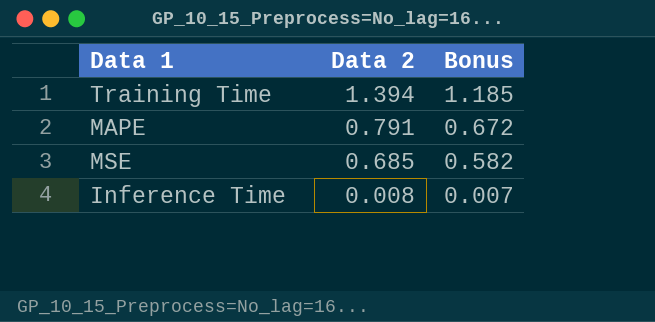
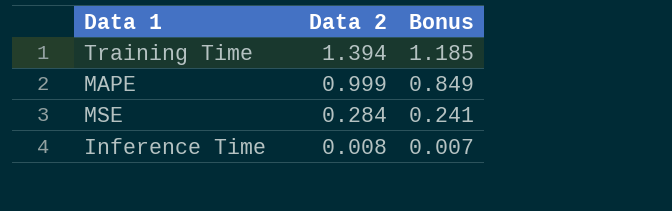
MAPE | Data 2: 0.791 -> 0.999
MAPE | Bonus: 0.672 -> 0.849
MSE | Data 2: 0.685 -> 0.284
MSE | Bonus: 0.582 -> 0.241

